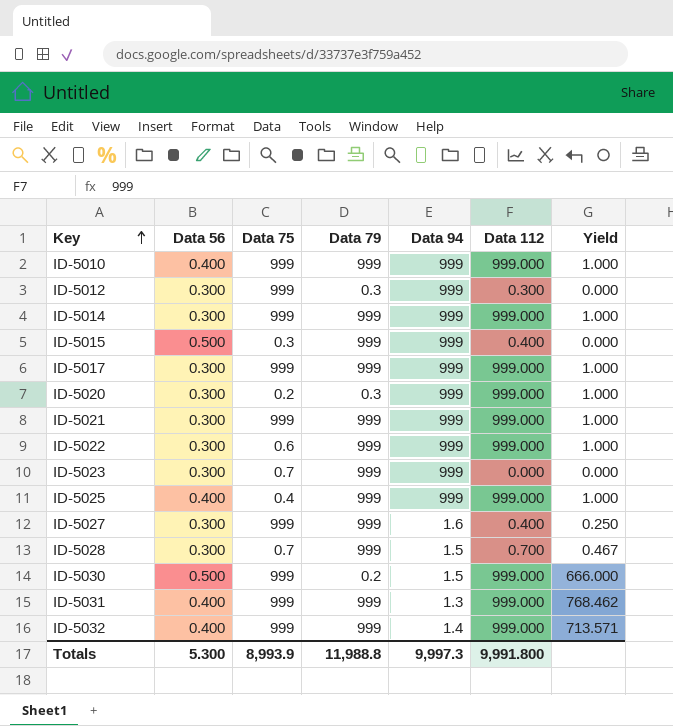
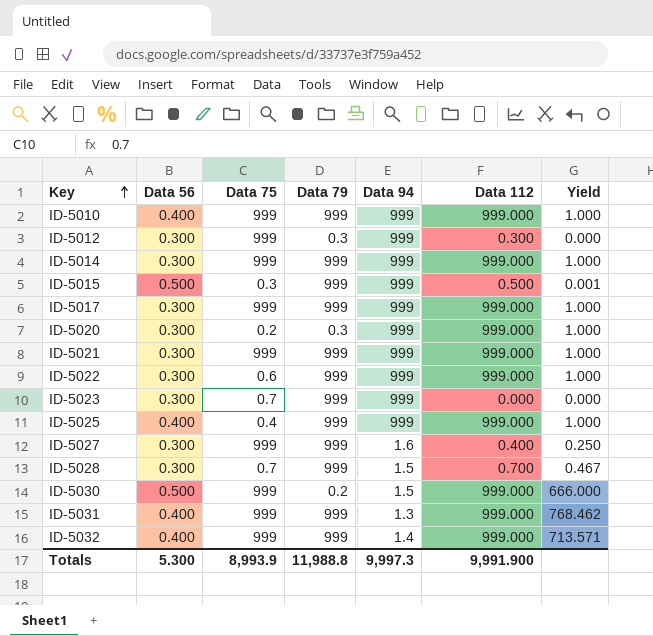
ID-5015 | Data 112: 0.400 -> 0.500
ID-5015 | Yield: 0.000 -> 0.001
Totals | Data 112: 9,991.800 -> 9,991.900

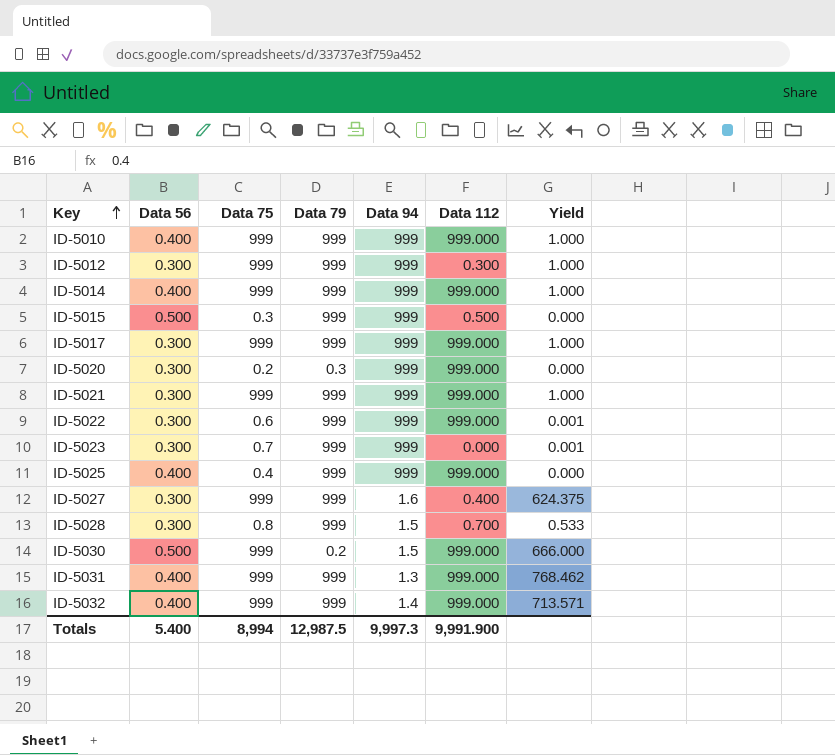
column Yield | formula: [Data 112] / [Data 94] -> [Data 75] / [Data 94]
ID-5012 | Data 79: 0.3 -> 999
ID-5014 | Data 56: 0.300 -> 0.400
ID-5028 | Data 75: 0.7 -> 0.8
Totals | Data 56: 5.300 -> 5.400
Totals | Data 75: 8,993.9 -> 8,994
Totals | Data 79: 11,988.8 -> 12,987.5

